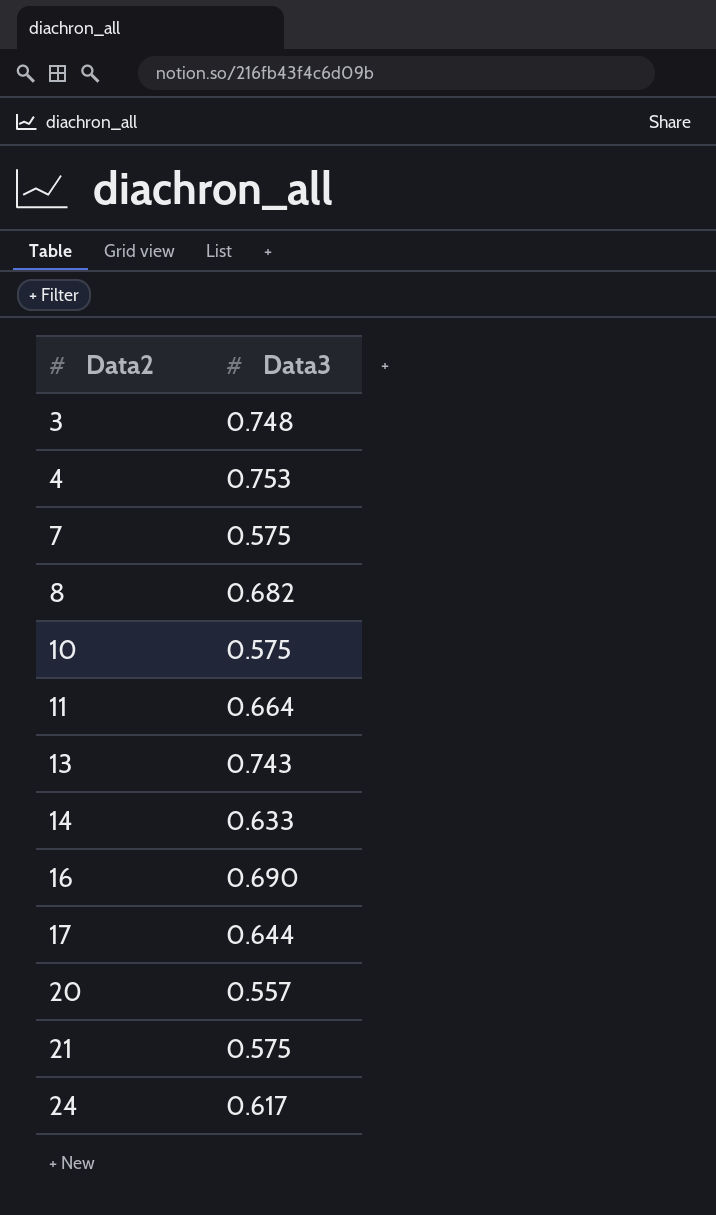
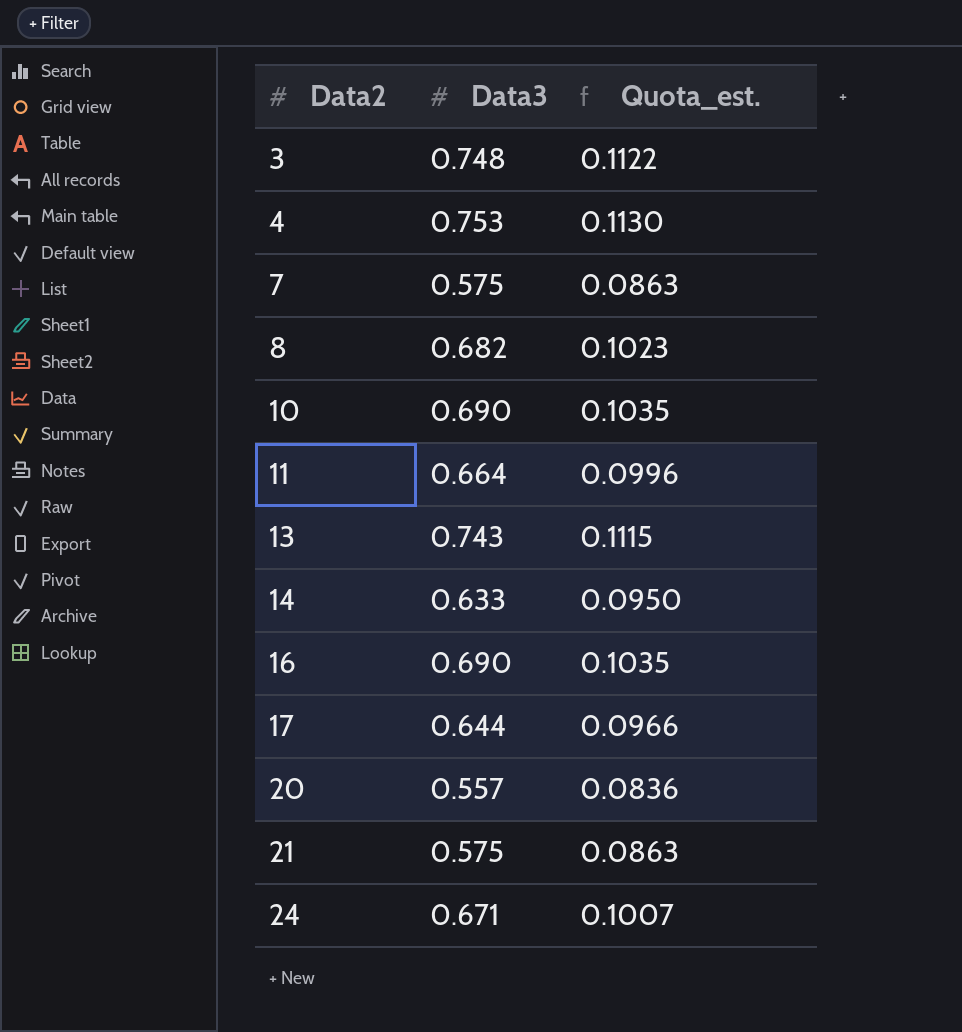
column Quota_est. | formula: none -> [Data3] * 0.15
10 | Data3: 0.575 -> 0.690
24 | Data3: 0.617 -> 0.671

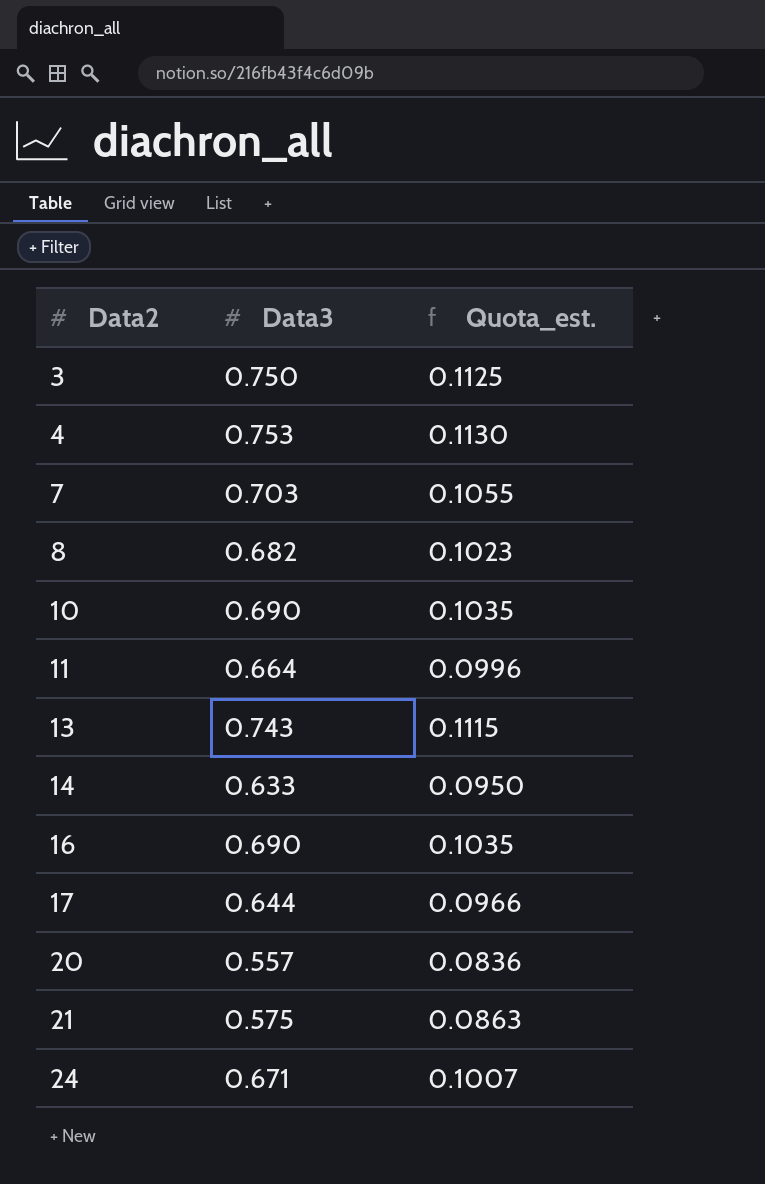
3 | Data3: 0.748 -> 0.750
3 | Quota_est.: 0.1122 -> 0.1125
7 | Data3: 0.575 -> 0.703
7 | Quota_est.: 0.0863 -> 0.1055

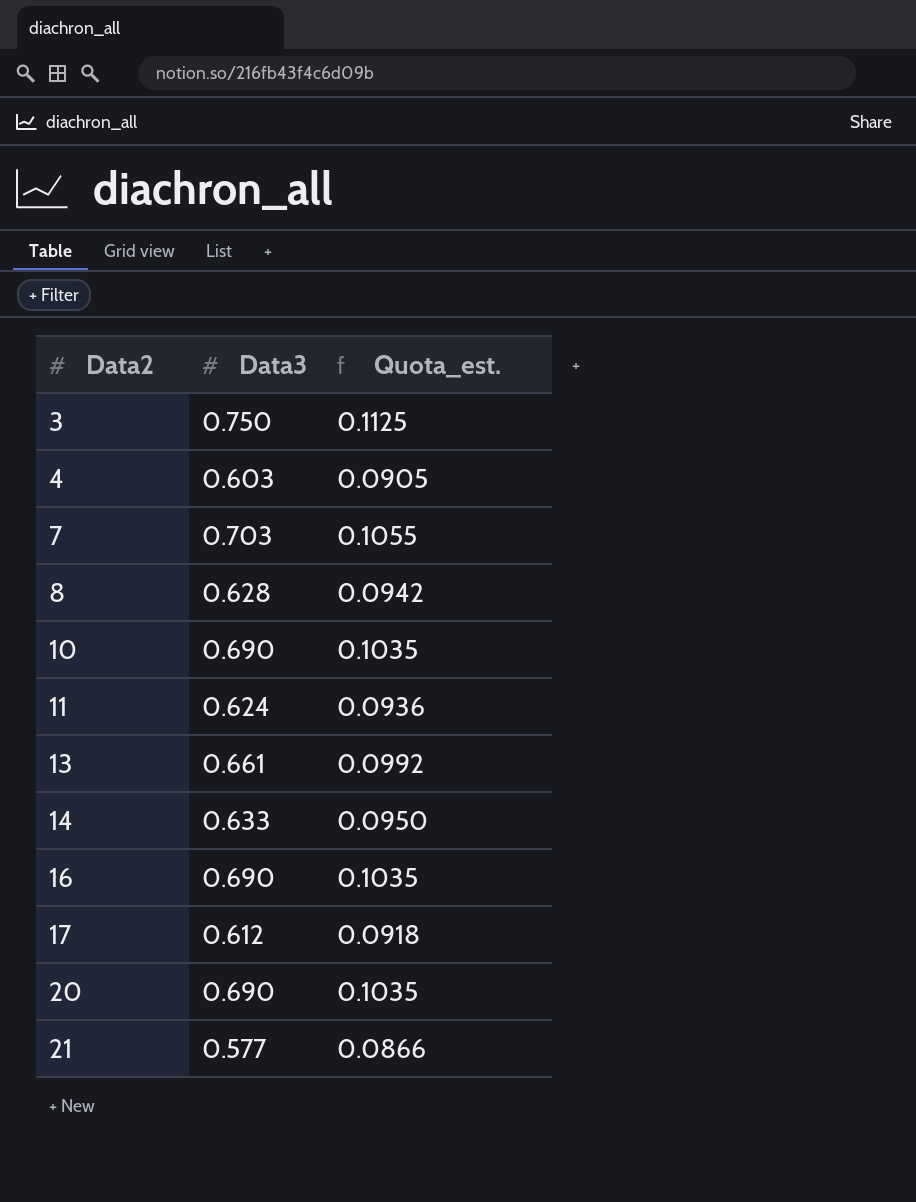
row 24: 0.671 | 0.1007 -> none
4 | Data3: 0.753 -> 0.603
4 | Quota_est.: 0.1130 -> 0.0905
8 | Data3: 0.682 -> 0.628
8 | Quota_est.: 0.1023 -> 0.0942
11 | Data3: 0.664 -> 0.624
11 | Quota_est.: 0.0996 -> 0.0936
13 | Data3: 0.743 -> 0.661
13 | Quota_est.: 0.1115 -> 0.0992
17 | Data3: 0.644 -> 0.612
17 | Quota_est.: 0.0966 -> 0.0918
20 | Data3: 0.557 -> 0.690
20 | Quota_est.: 0.0836 -> 0.1035
21 | Data3: 0.575 -> 0.577
21 | Quota_est.: 0.0863 -> 0.0866

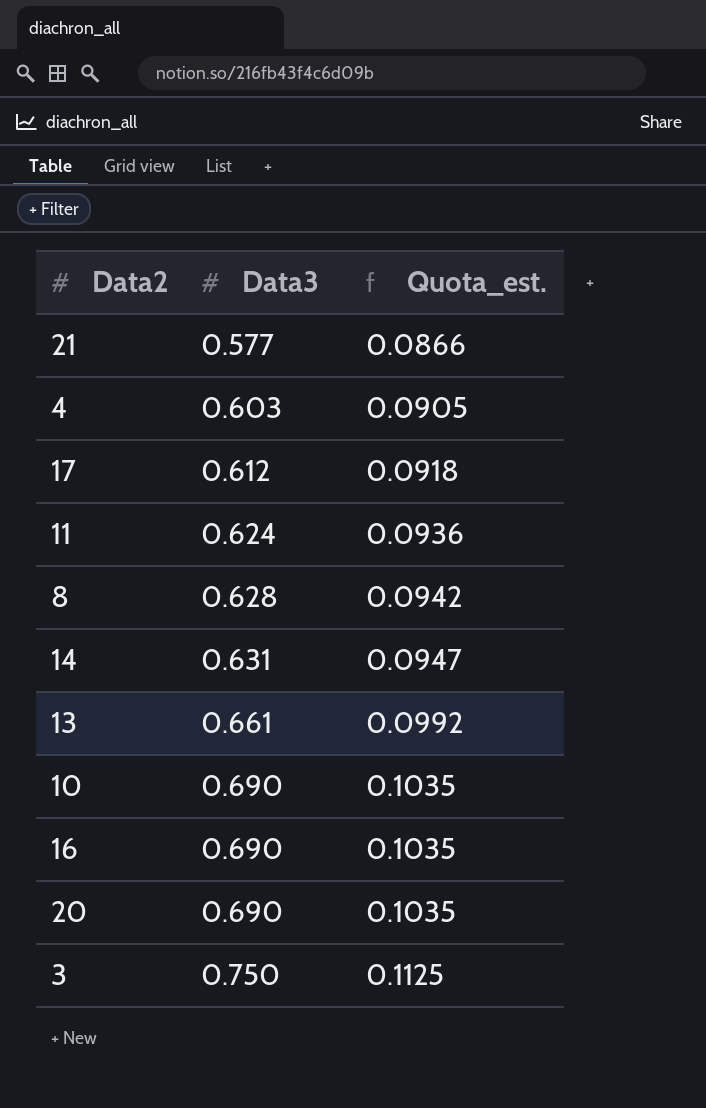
row order: Data2 ascending -> Data3 ascending
row 7: 0.703 | 0.1055 -> none
14 | Data3: 0.633 -> 0.631
14 | Quota_est.: 0.0950 -> 0.0947

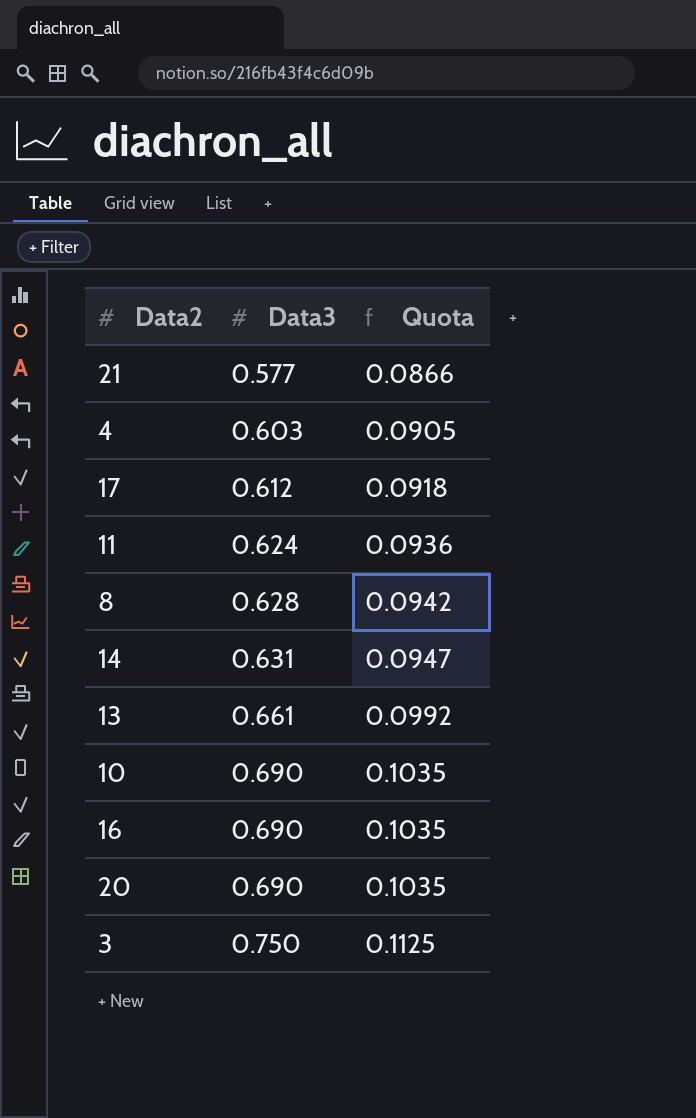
column name: Quota_est. -> Quota

